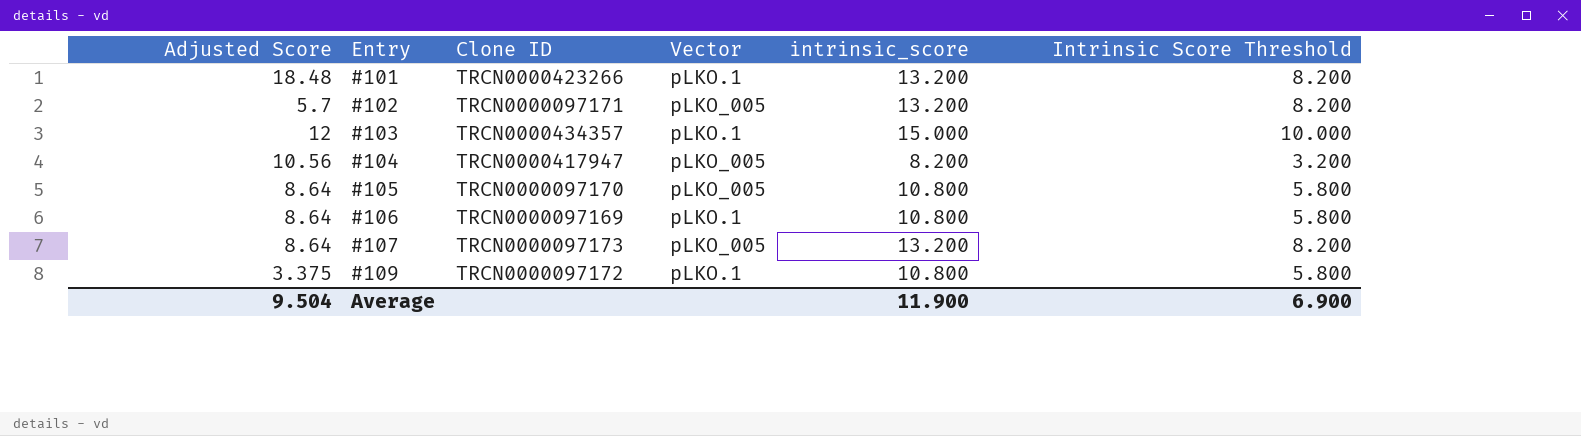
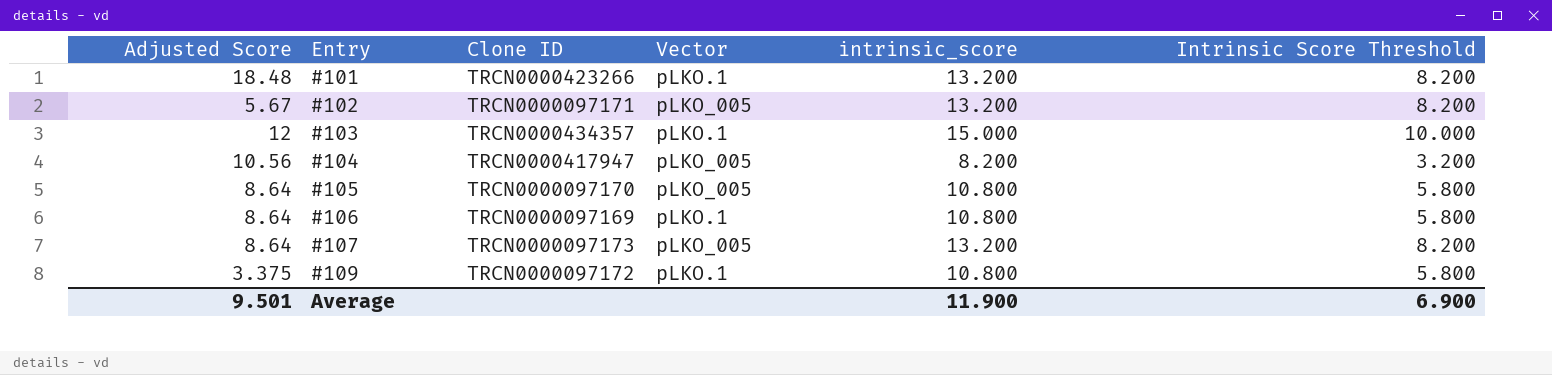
#102 | Adjusted Score: 5.7 -> 5.67
Average | Adjusted Score: 9.504 -> 9.501

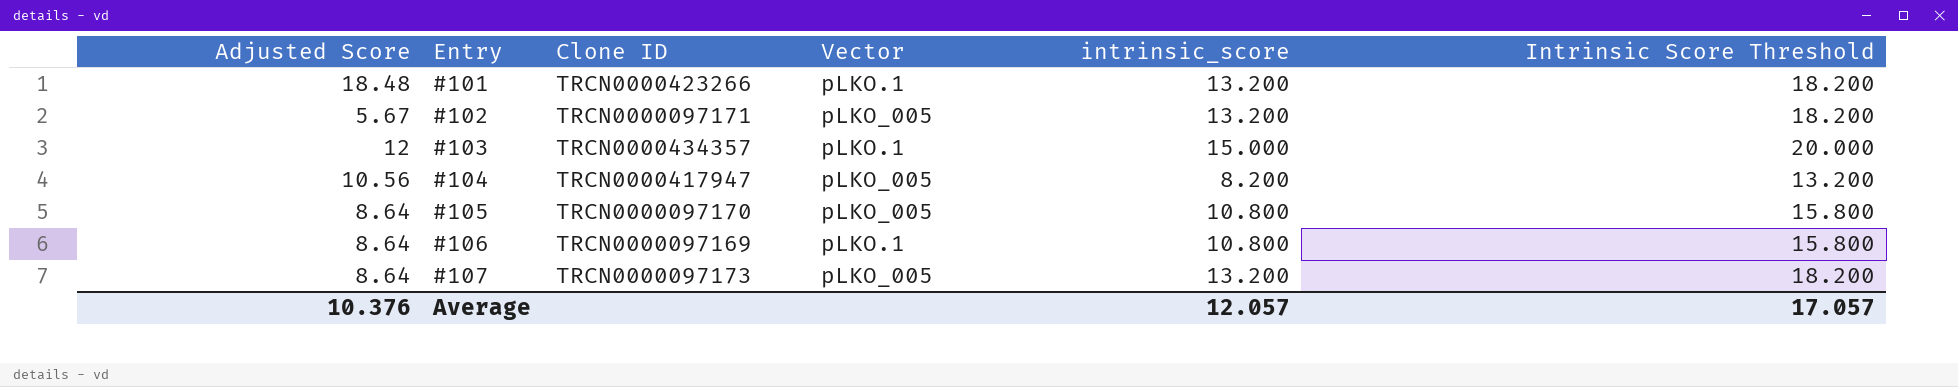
column Intrinsic Score Threshold | formula: [intrinsic_score] - 5 -> [intrinsic_score] + 5
row #109: 3.375 | TRCN0000097172 | pLKO.1 | 10.800 | 5.800 -> none
Average | Adjusted Score: 9.501 -> 10.376
Average | intrinsic_score: 11.900 -> 12.057
Average | Intrinsic Score Threshold: 6.900 -> 17.057

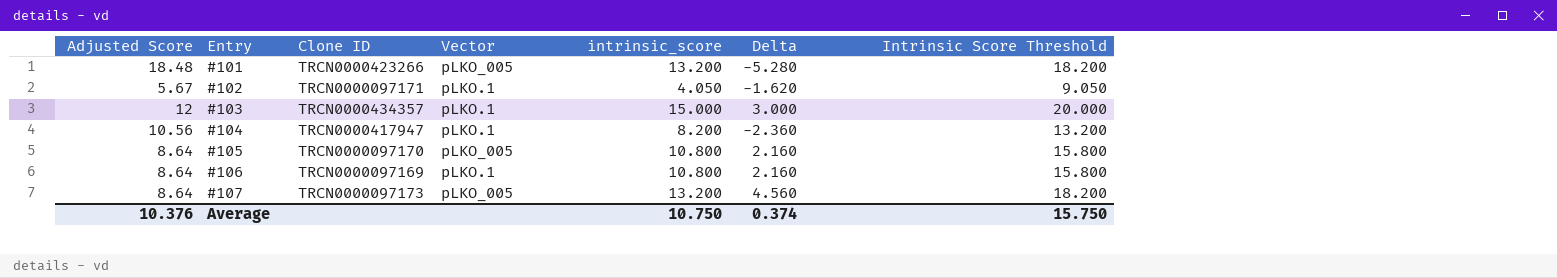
column Delta | formula: none -> [intrinsic_score] - [Adjusted Score]
#101 | Vector: pLKO.1 -> pLKO_005
#102 | Vector: pLKO_005 -> pLKO.1
#102 | intrinsic_score: 13.200 -> 4.050
#102 | Intrinsic Score Threshold: 18.200 -> 9.050
#104 | Vector: pLKO_005 -> pLKO.1
Average | intrinsic_score: 12.057 -> 10.750
Average | Intrinsic Score Threshold: 17.057 -> 15.750

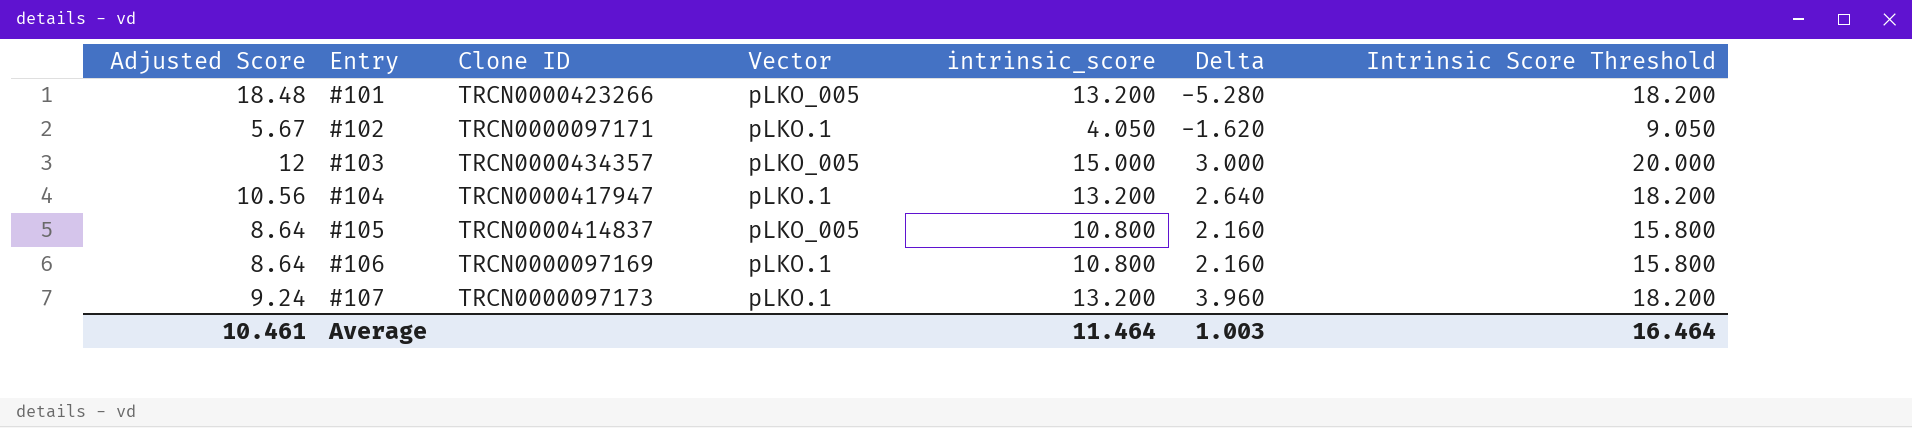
#103 | Vector: pLKO.1 -> pLKO_005
#104 | intrinsic_score: 8.200 -> 13.200
#104 | Delta: -2.360 -> 2.640
#104 | Intrinsic Score Threshold: 13.200 -> 18.200
#105 | Clone ID: TRCN0000097170 -> TRCN0000414837
#107 | Adjusted Score: 8.64 -> 9.24
#107 | Vector: pLKO_005 -> pLKO.1
#107 | Delta: 4.560 -> 3.960
Average | Adjusted Score: 10.376 -> 10.461
Average | intrinsic_score: 10.750 -> 11.464
Average | Delta: 0.374 -> 1.003
Average | Intrinsic Score Threshold: 15.750 -> 16.464

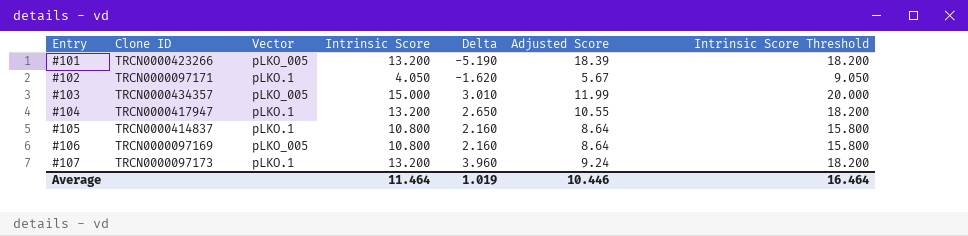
column name: intrinsic_score -> Intrinsic Score
column Adjusted Score | position: 1 -> 6
#101 | Delta: -5.280 -> -5.190
#101 | Adjusted Score: 18.48 -> 18.39
#103 | Delta: 3.000 -> 3.010
#103 | Adjusted Score: 12 -> 11.99
#104 | Delta: 2.640 -> 2.650
#104 | Adjusted Score: 10.56 -> 10.55
#105 | Vector: pLKO_005 -> pLKO.1
#106 | Vector: pLKO.1 -> pLKO_005
Average | Delta: 1.003 -> 1.019
Average | Adjusted Score: 10.461 -> 10.446

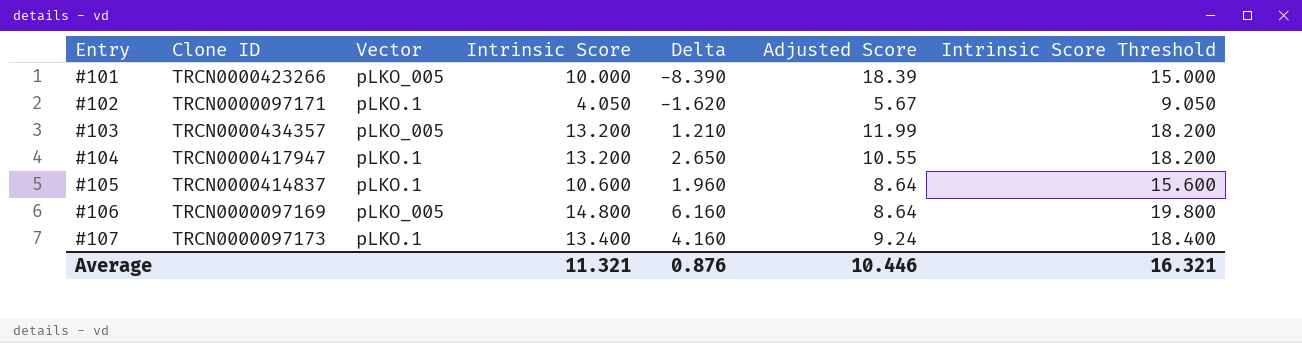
#101 | Intrinsic Score: 13.200 -> 10.000
#101 | Delta: -5.190 -> -8.390
#101 | Intrinsic Score Threshold: 18.200 -> 15.000
#103 | Intrinsic Score: 15.000 -> 13.200
#103 | Delta: 3.010 -> 1.210
#103 | Intrinsic Score Threshold: 20.000 -> 18.200
#105 | Intrinsic Score: 10.800 -> 10.600
#105 | Delta: 2.160 -> 1.960
#105 | Intrinsic Score Threshold: 15.800 -> 15.600
#106 | Intrinsic Score: 10.800 -> 14.800
#106 | Delta: 2.160 -> 6.160
#106 | Intrinsic Score Threshold: 15.800 -> 19.800
#107 | Intrinsic Score: 13.200 -> 13.400
#107 | Delta: 3.960 -> 4.160
#107 | Intrinsic Score Threshold: 18.200 -> 18.400
Average | Intrinsic Score: 11.464 -> 11.321
Average | Delta: 1.019 -> 0.876
Average | Intrinsic Score Threshold: 16.464 -> 16.321

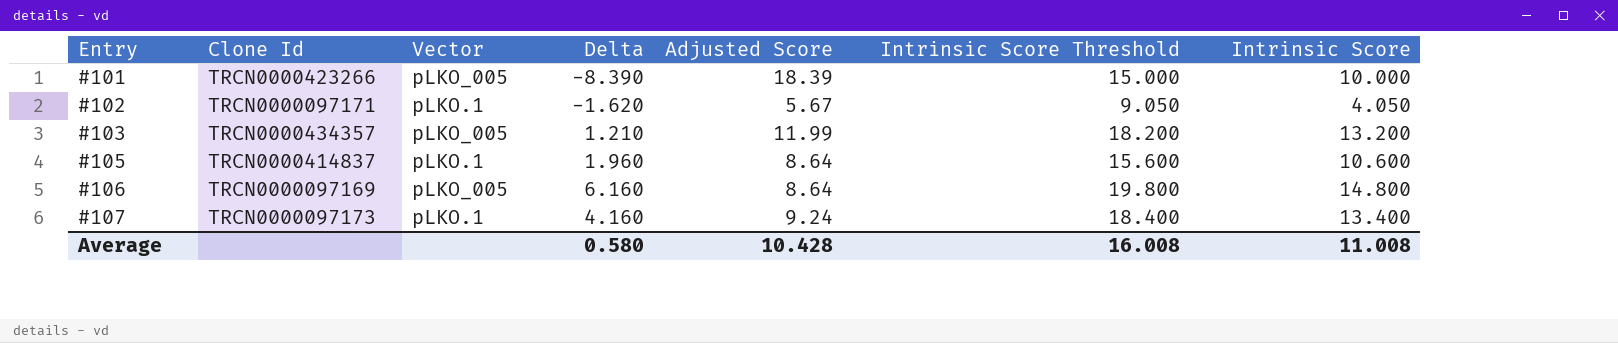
column name: Clone ID -> Clone Id
column Intrinsic Score | position: 4 -> 7
row #104: TRCN0000417947 | pLKO.1 | 13.200 | 2.650 | 10.55 | 18.200 -> none
Average | Delta: 0.876 -> 0.580
Average | Adjusted Score: 10.446 -> 10.428
Average | Intrinsic Score Threshold: 16.321 -> 16.008
Average | Intrinsic Score: 11.321 -> 11.008

